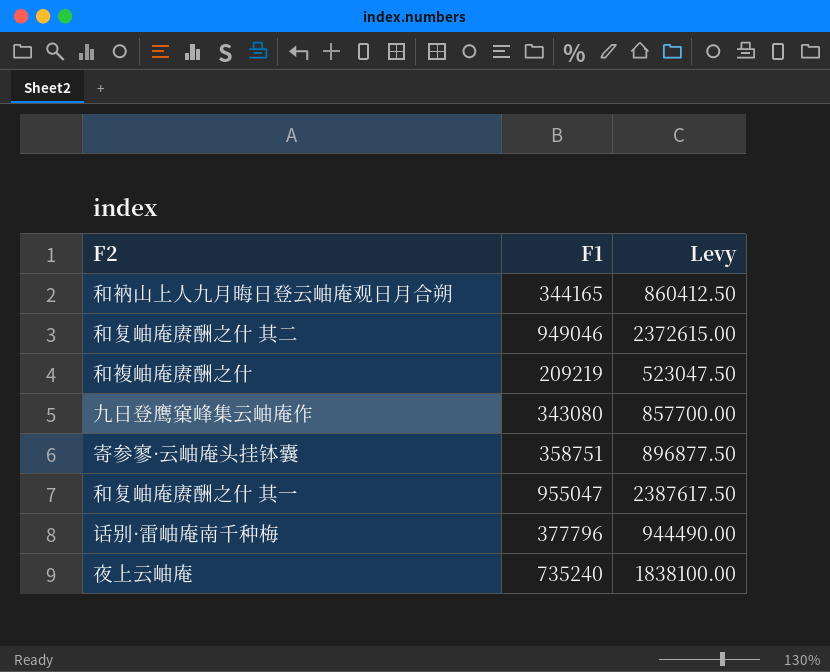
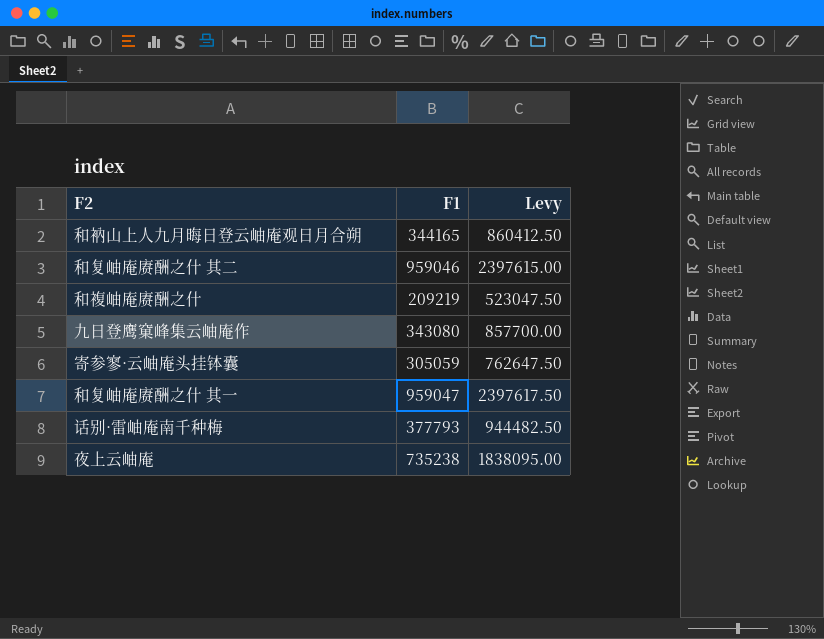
和复岫庵赓酬之什 其二 | F1: 949046 -> 959046
和复岫庵赓酬之什 其二 | Levy: 2372615.00 -> 2397615.00
寄参寥·云岫庵头挂钵囊 | F1: 358751 -> 305059
寄参寥·云岫庵头挂钵囊 | Levy: 896877.50 -> 762647.50
和复岫庵赓酬之什 其一 | F1: 955047 -> 959047
和复岫庵赓酬之什 其一 | Levy: 2387617.50 -> 2397617.50
话别·雷岫庵南千种梅 | F1: 377796 -> 377793
话别·雷岫庵南千种梅 | Levy: 944490.00 -> 944482.50
夜上云岫庵 | F1: 735240 -> 735238
夜上云岫庵 | Levy: 1838100.00 -> 1838095.00

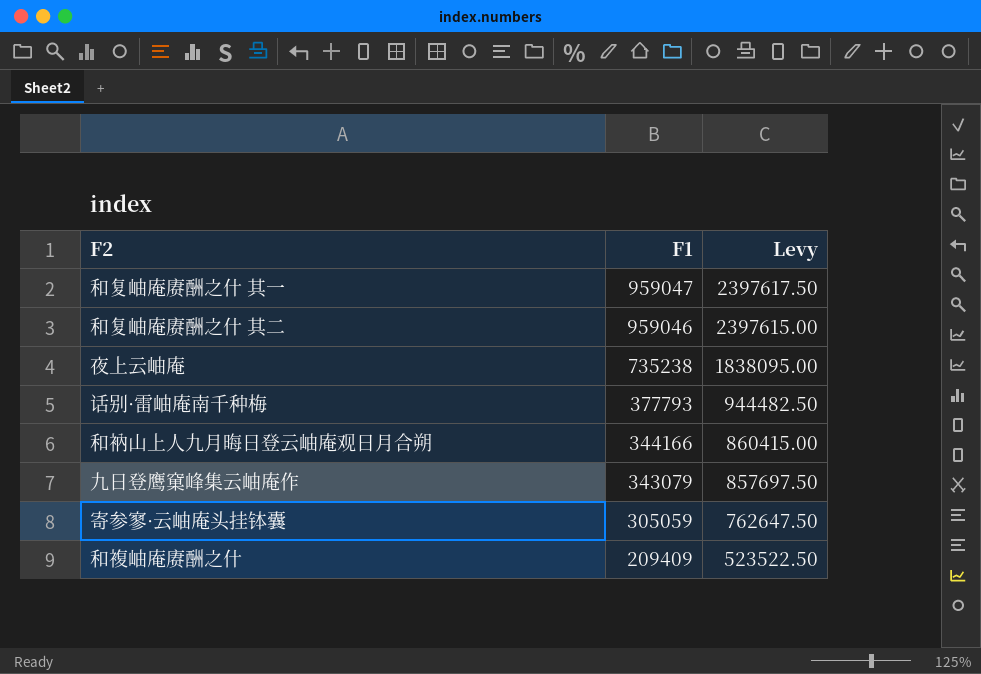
row order: none -> F1 descending
和衲山上人九月晦日登云岫庵观日月合朔 | F1: 344165 -> 344166
和衲山上人九月晦日登云岫庵观日月合朔 | Levy: 860412.50 -> 860415.00
九日登鹰窠峰集云岫庵作 | F1: 343080 -> 343079
九日登鹰窠峰集云岫庵作 | Levy: 857700.00 -> 857697.50
和複岫庵赓酬之什 | F1: 209219 -> 209409
和複岫庵赓酬之什 | Levy: 523047.50 -> 523522.50

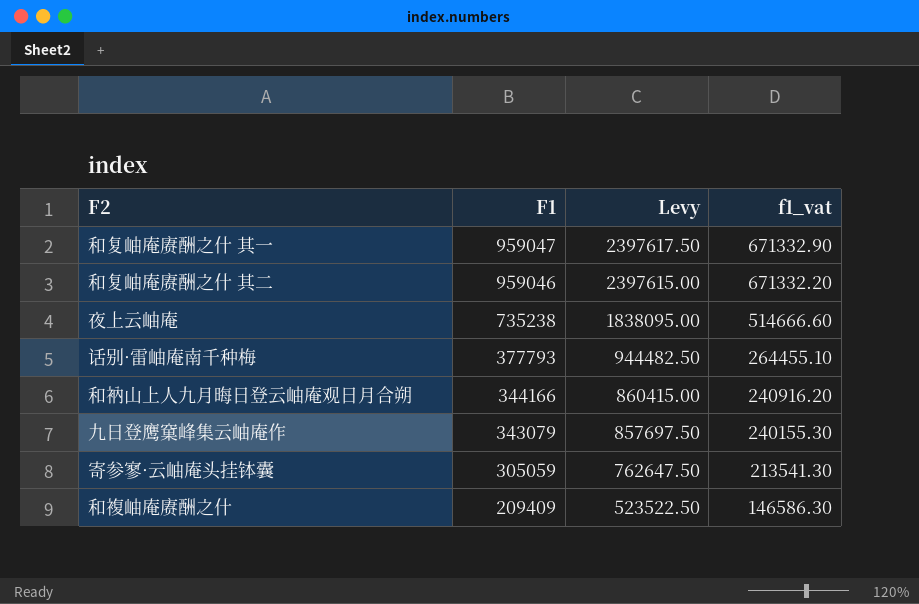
column f1_vat | formula: none -> [F1] * 0.7

